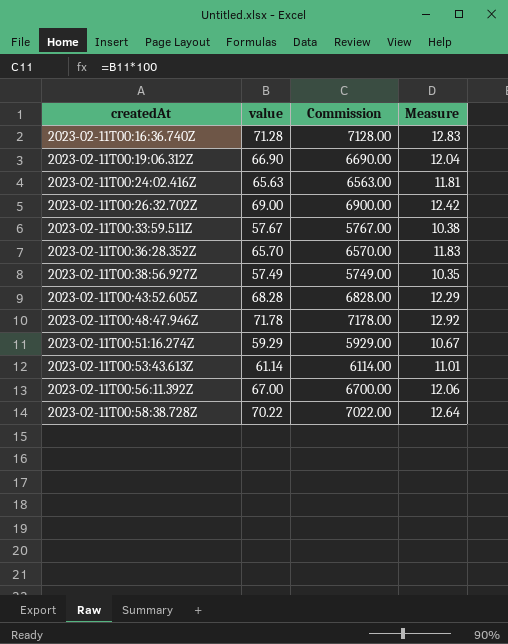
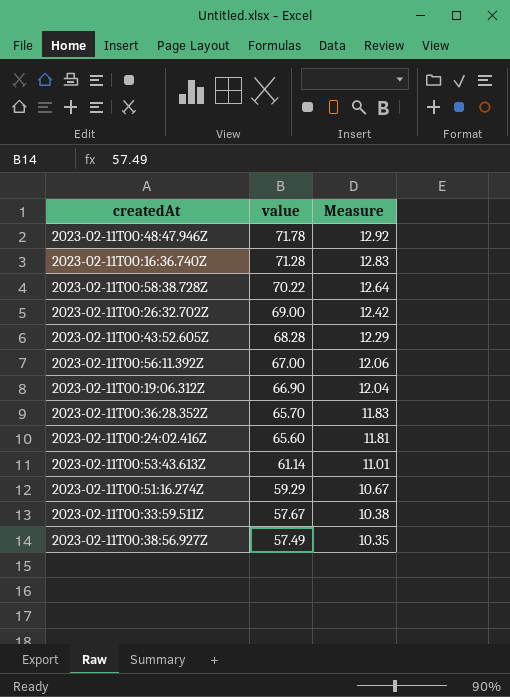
row order: createdAt ascending -> value descending
column Commission | formula: [value] * 100 -> none
2023-02-11T00:24:02.416Z | value: 65.63 -> 65.60

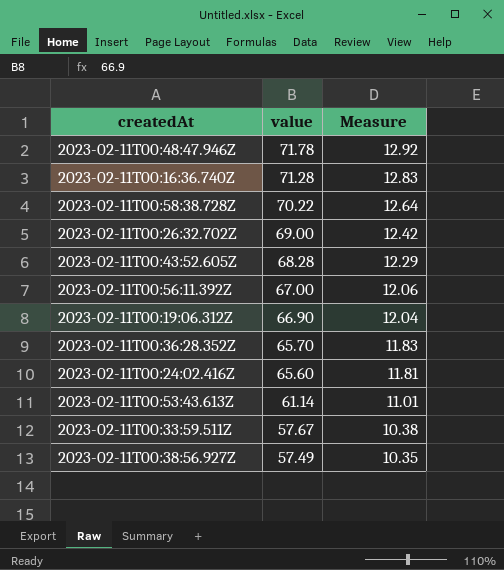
row 2023-02-11T00:51:16.274Z: 59.29 | 10.67 -> none

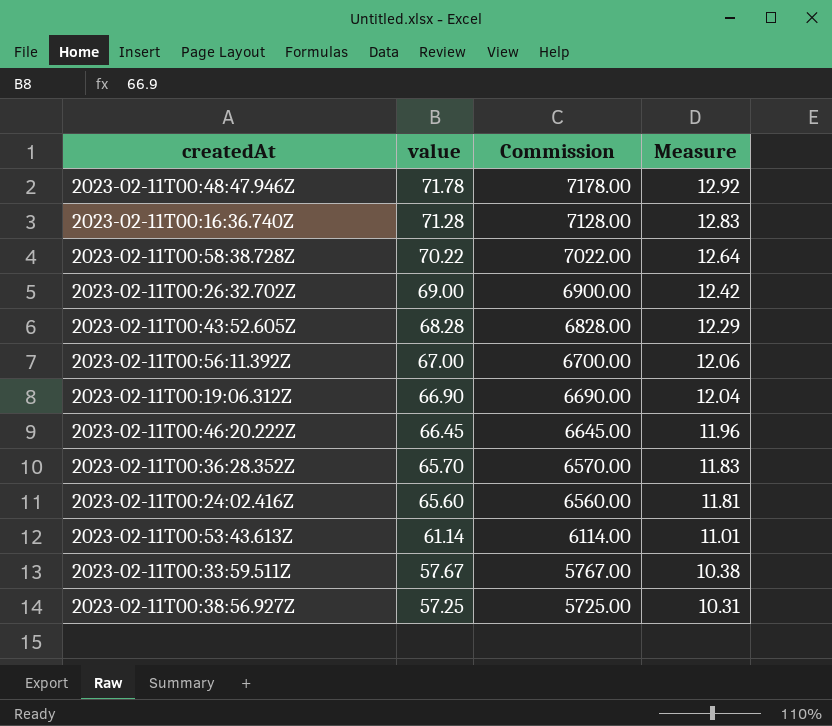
column Commission | formula: none -> [value] * 100
row 2023-02-11T00:46:20.222Z: none -> 66.45 | 6645.00 | 11.96
2023-02-11T00:38:56.927Z | value: 57.49 -> 57.25
2023-02-11T00:38:56.927Z | Measure: 10.35 -> 10.31

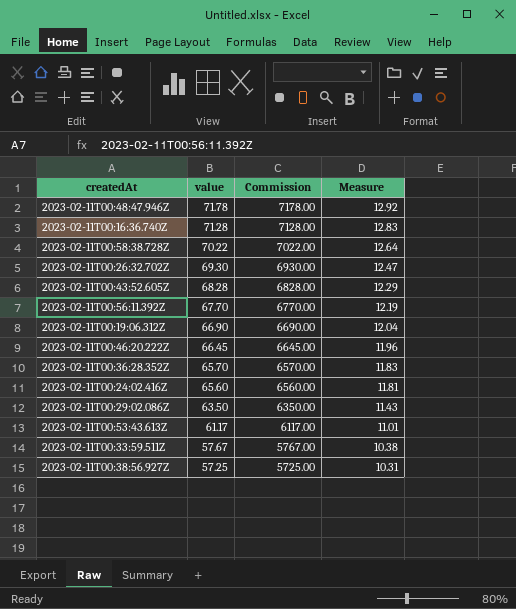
2023-02-11T00:26:32.702Z | value: 69.00 -> 69.30
2023-02-11T00:26:32.702Z | Commission: 6900.00 -> 6930.00
2023-02-11T00:26:32.702Z | Measure: 12.42 -> 12.47
2023-02-11T00:56:11.392Z | value: 67.00 -> 67.70
2023-02-11T00:56:11.392Z | Commission: 6700.00 -> 6770.00
2023-02-11T00:56:11.392Z | Measure: 12.06 -> 12.19
row 2023-02-11T00:29:02.086Z: none -> 63.50 | 6350.00 | 11.43
2023-02-11T00:53:43.613Z | value: 61.14 -> 61.17
2023-02-11T00:53:43.613Z | Commission: 6114.00 -> 6117.00

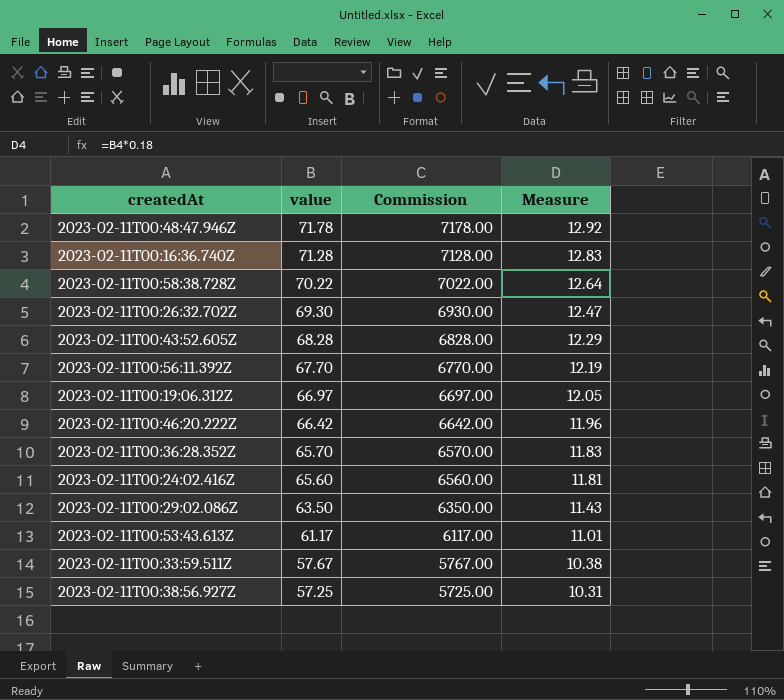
2023-02-11T00:19:06.312Z | value: 66.90 -> 66.97
2023-02-11T00:19:06.312Z | Commission: 6690.00 -> 6697.00
2023-02-11T00:19:06.312Z | Measure: 12.04 -> 12.05
2023-02-11T00:46:20.222Z | value: 66.45 -> 66.42
2023-02-11T00:46:20.222Z | Commission: 6645.00 -> 6642.00

